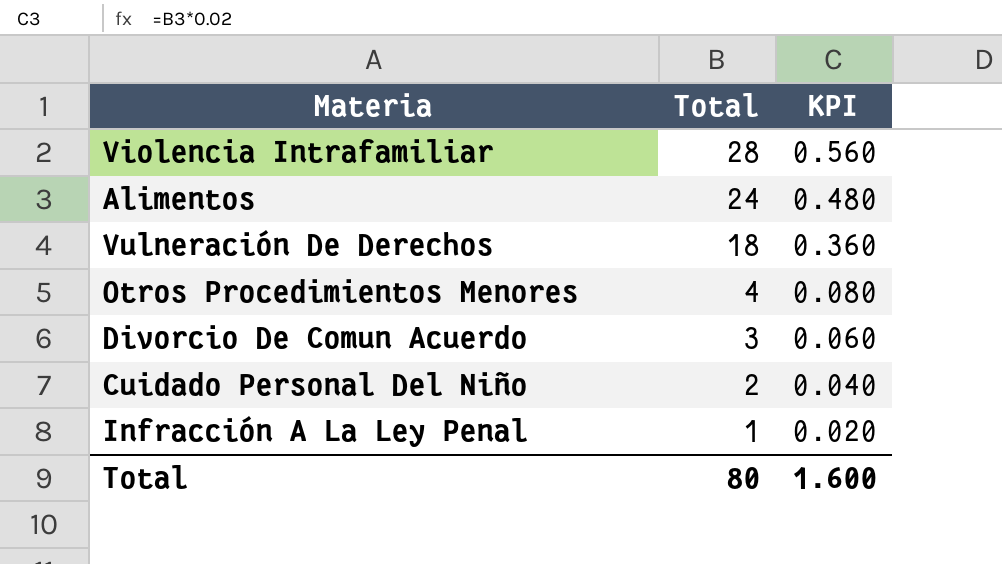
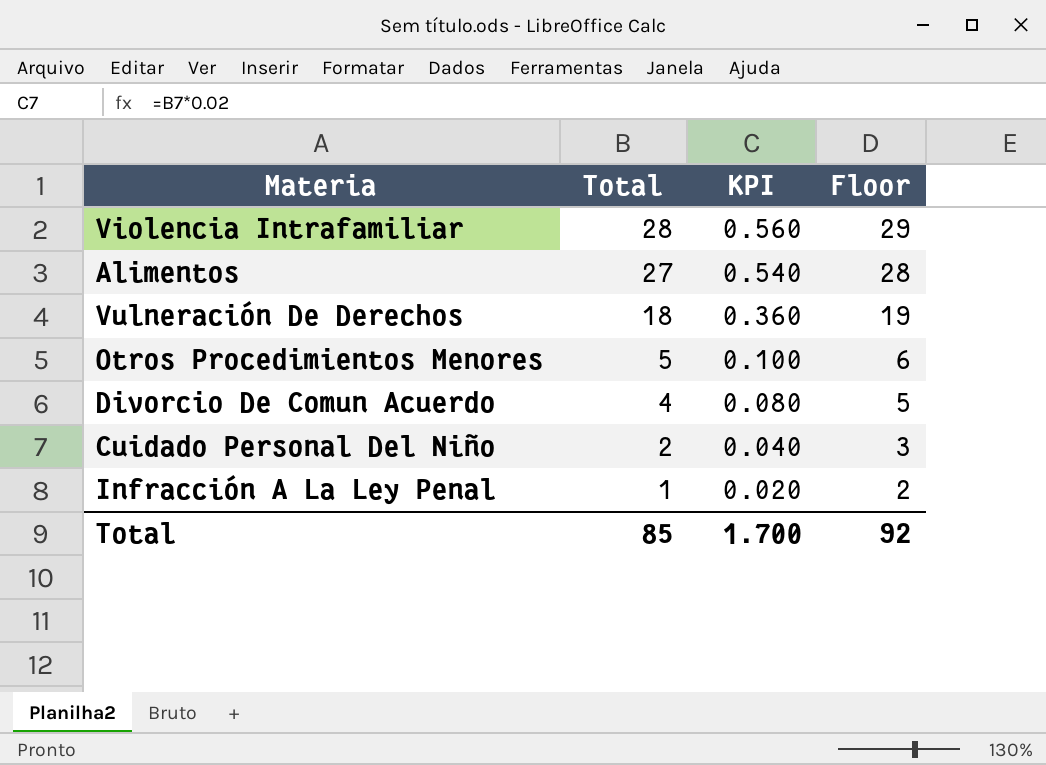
column Floor | formula: none -> [Total] + 1
Alimentos | Total: 24 -> 27
Alimentos | KPI: 0.480 -> 0.540
Otros Procedimientos Menores | Total: 4 -> 5
Otros Procedimientos Menores | KPI: 0.080 -> 0.100
Divorcio De Comun Acuerdo | Total: 3 -> 4
Divorcio De Comun Acuerdo | KPI: 0.060 -> 0.080
Total | Total: 80 -> 85
Total | KPI: 1.600 -> 1.700

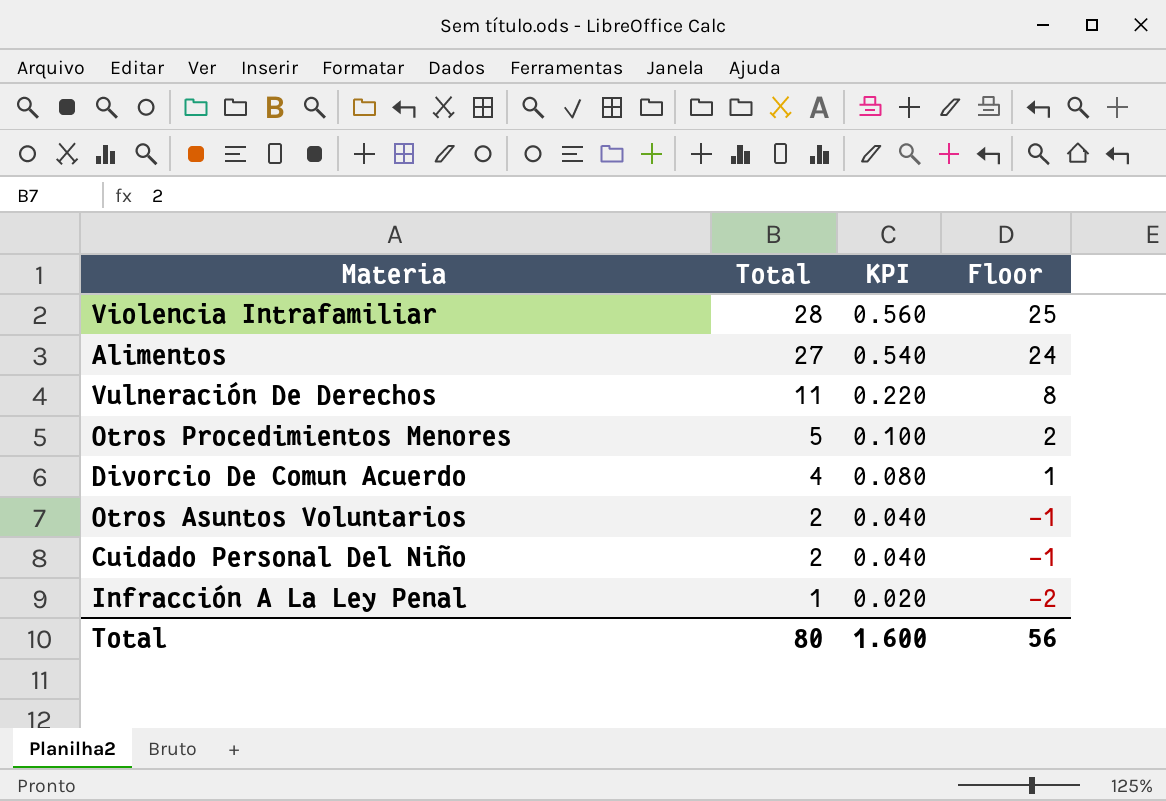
column Floor | formula: [Total] + 1 -> [Total] - 3
Vulneración De Derechos | Total: 18 -> 11
Vulneración De Derechos | KPI: 0.360 -> 0.220
row Otros Asuntos Voluntarios: none -> 2 | 0.040 | -1
Total | Total: 85 -> 80
Total | KPI: 1.700 -> 1.600
Total | Floor: 92 -> 56

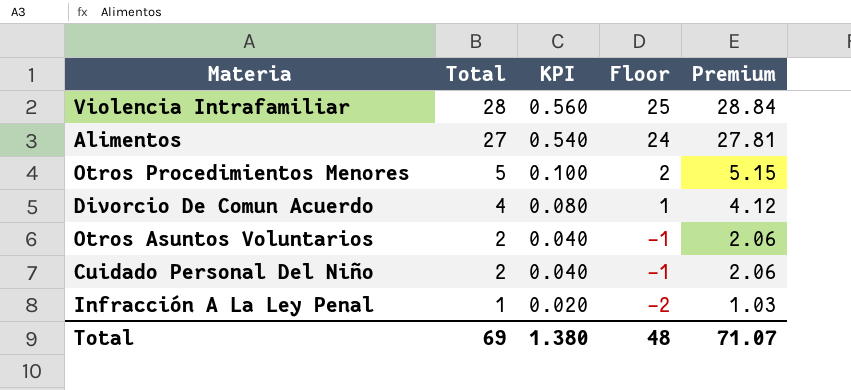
column Premium | formula: none -> [Total] * 1.03
row Vulneración De Derechos: 11 | 0.220 | 8 -> none
Total | Total: 80 -> 69
Total | KPI: 1.600 -> 1.380
Total | Floor: 56 -> 48

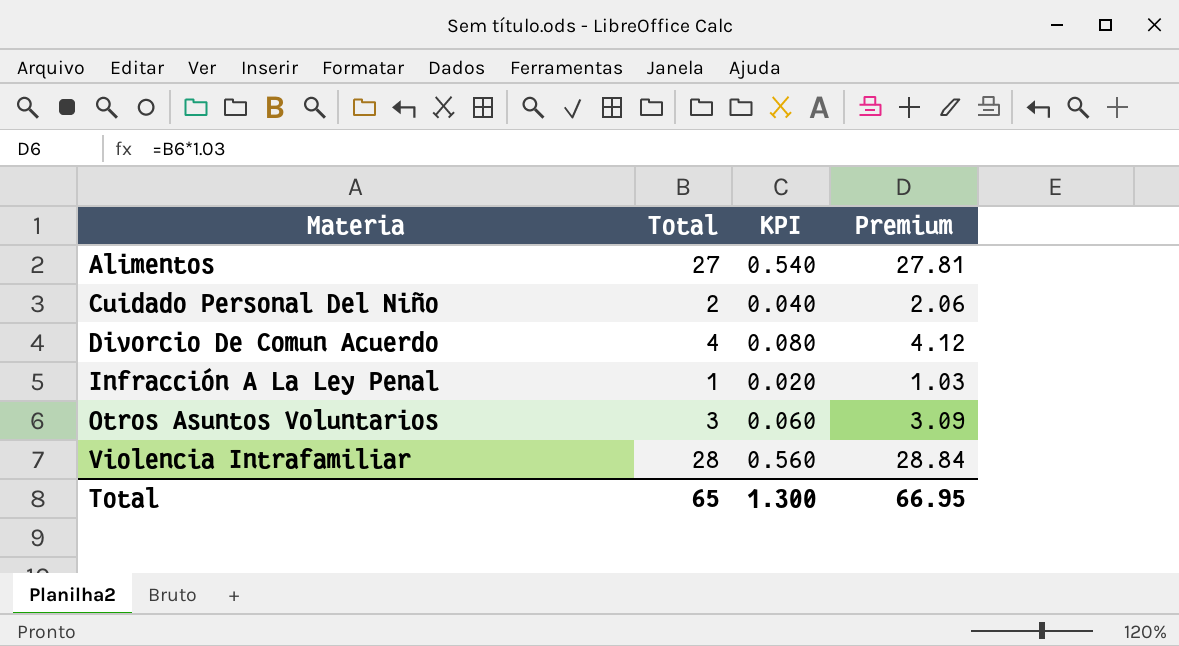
row order: Total descending -> Materia ascending
column Floor | formula: [Total] - 3 -> none
row Otros Procedimientos Menores: 5 | 0.100 | 2 | 5.15 -> none
Otros Asuntos Voluntarios | Total: 2 -> 3
Otros Asuntos Voluntarios | KPI: 0.040 -> 0.060
Otros Asuntos Voluntarios | Premium: 2.06 -> 3.09
Total | Total: 69 -> 65
Total | KPI: 1.380 -> 1.300
Total | Premium: 71.07 -> 66.95

